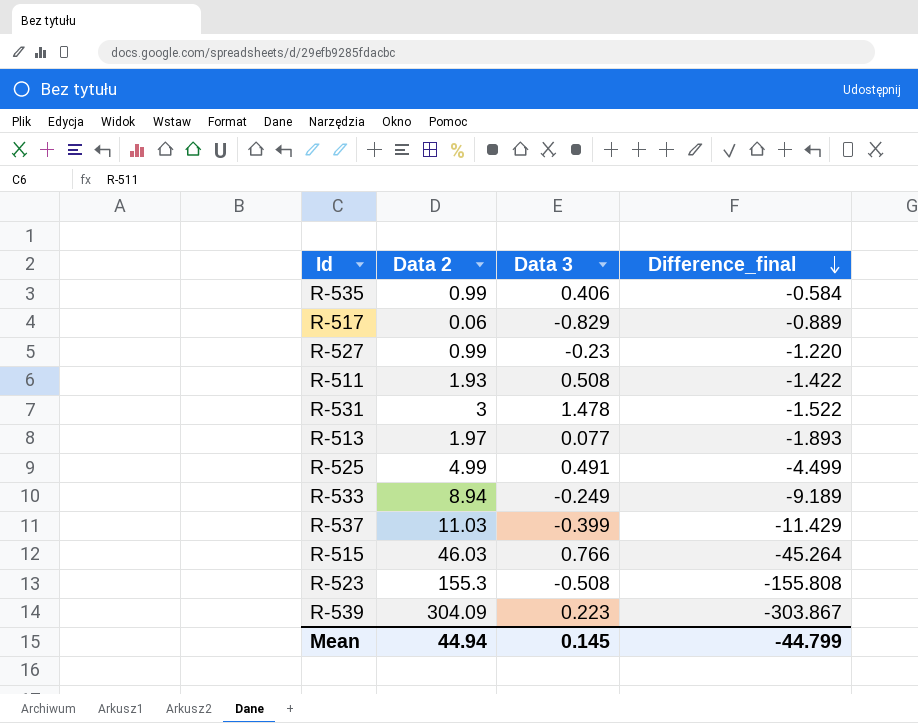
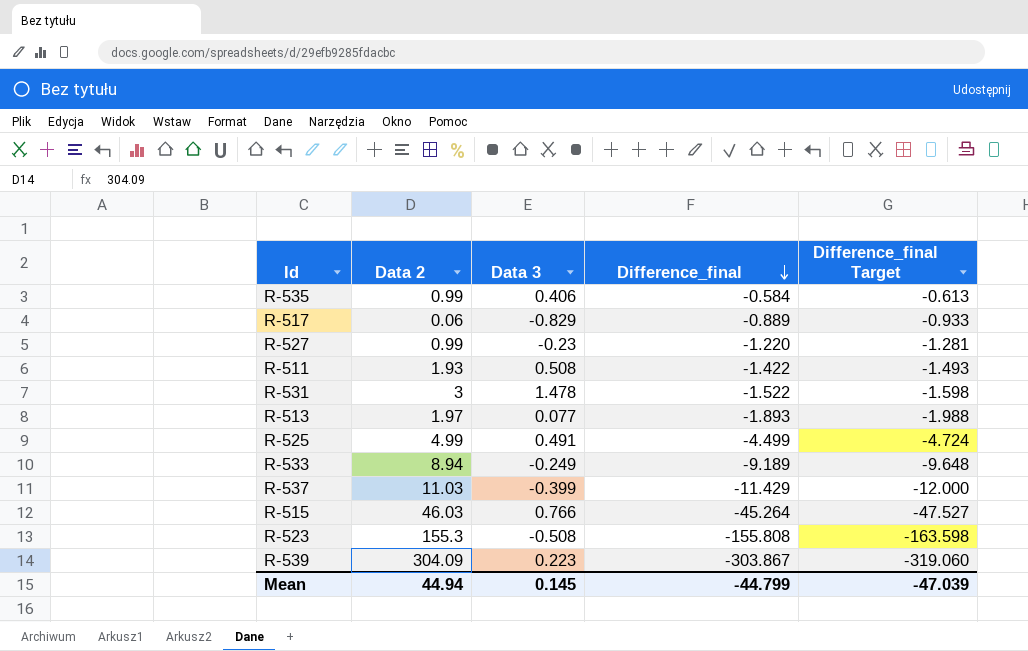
column Difference_final Target | formula: none -> [Difference_final] * 1.05

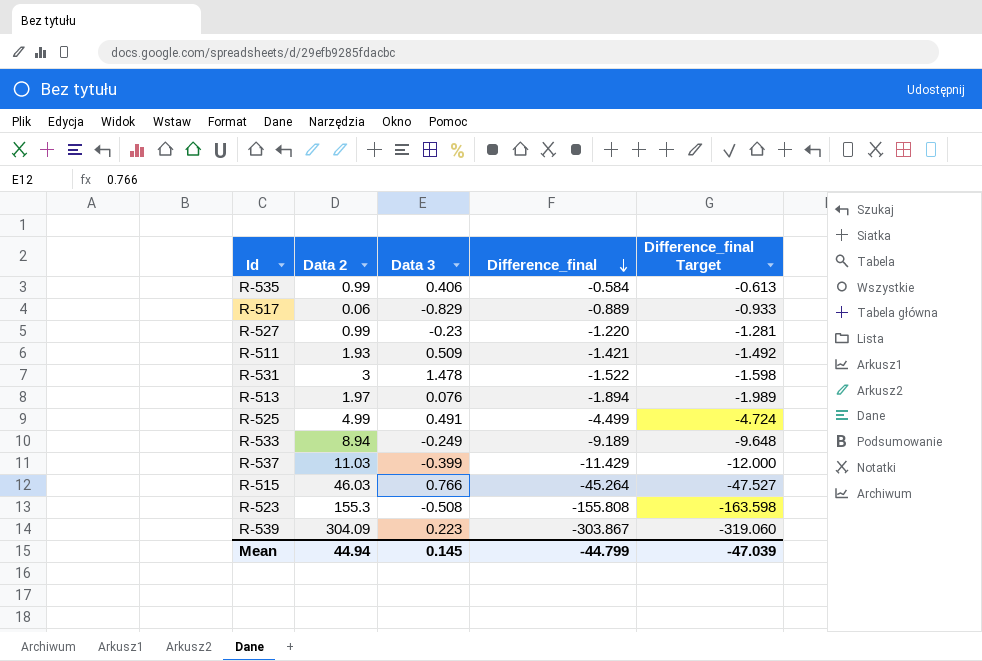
R-511 | Data 3: 0.508 -> 0.509
R-511 | Difference_final: -1.422 -> -1.421
R-511 | Difference_final Target: -1.493 -> -1.492
R-513 | Data 3: 0.077 -> 0.076
R-513 | Difference_final: -1.893 -> -1.894
R-513 | Difference_final Target: -1.988 -> -1.989

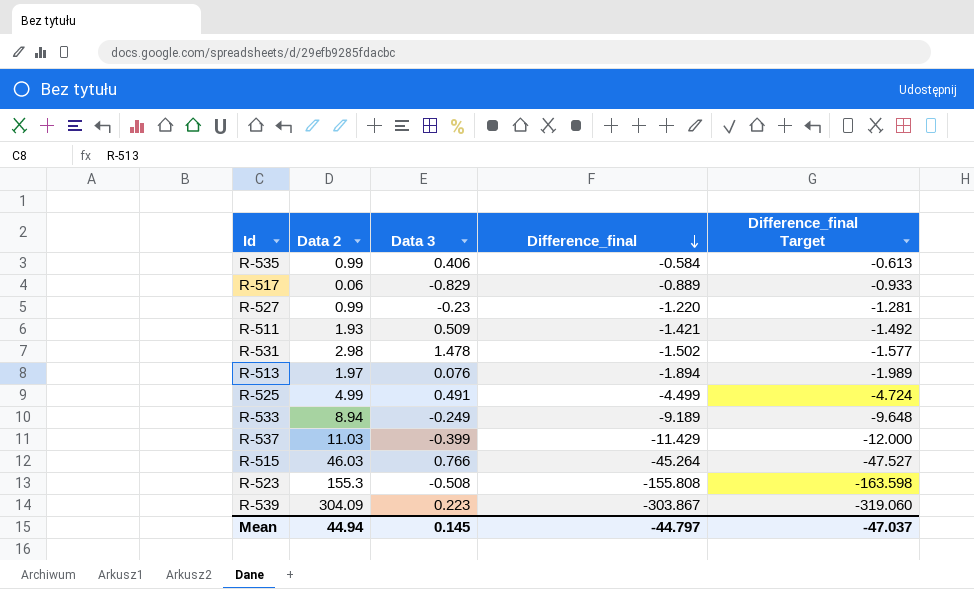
R-531 | Data 2: 3 -> 2.98
R-531 | Difference_final: -1.522 -> -1.502
R-531 | Difference_final Target: -1.598 -> -1.577
Mean | Difference_final: -44.799 -> -44.797
Mean | Difference_final Target: -47.039 -> -47.037

